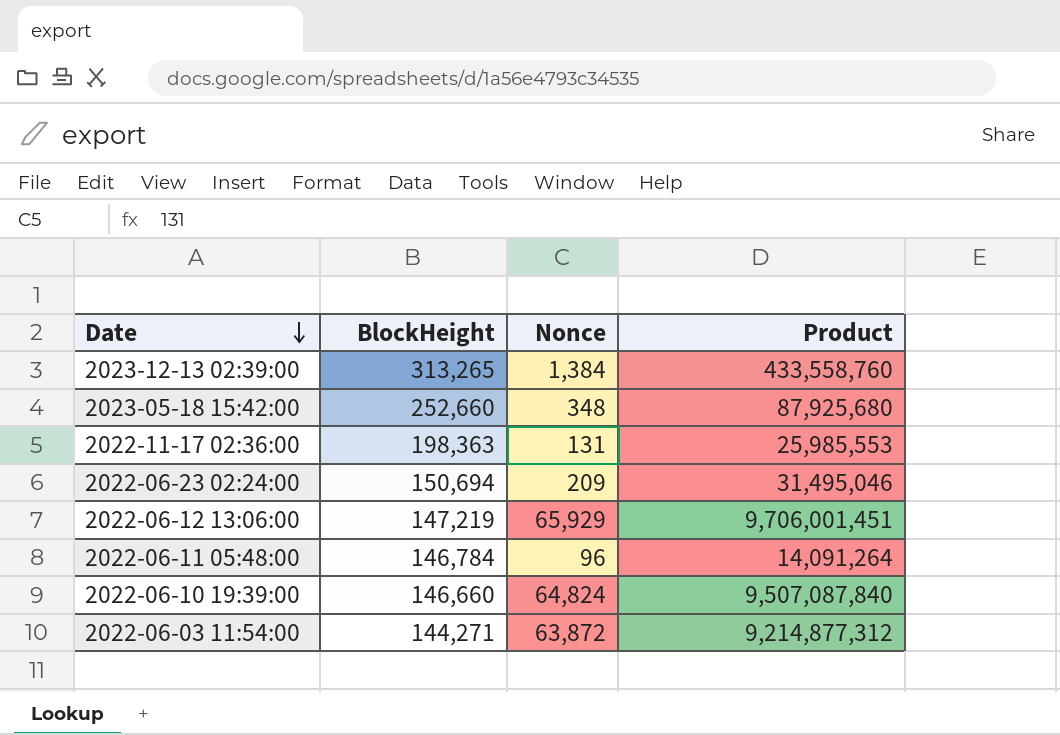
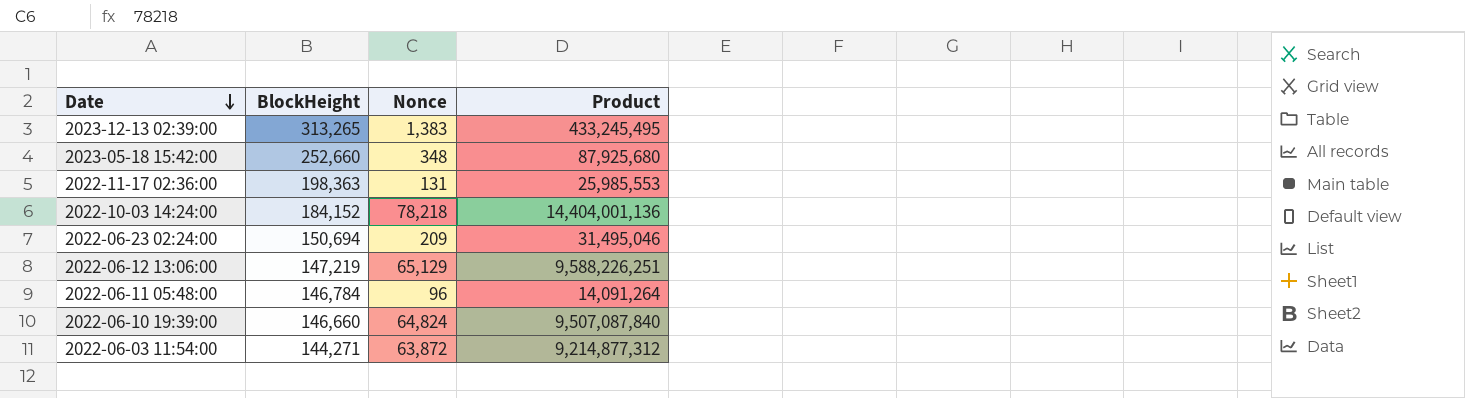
2023-12-13 02:39:00 | Nonce: 1,384 -> 1,383
2023-12-13 02:39:00 | Product: 433,558,760 -> 433,245,495
row 2022-10-03 14:24:00: none -> 184,152 | 78,218 | 14,404,001,136
2022-06-12 13:06:00 | Nonce: 65,929 -> 65,129
2022-06-12 13:06:00 | Product: 9,706,001,451 -> 9,588,226,251

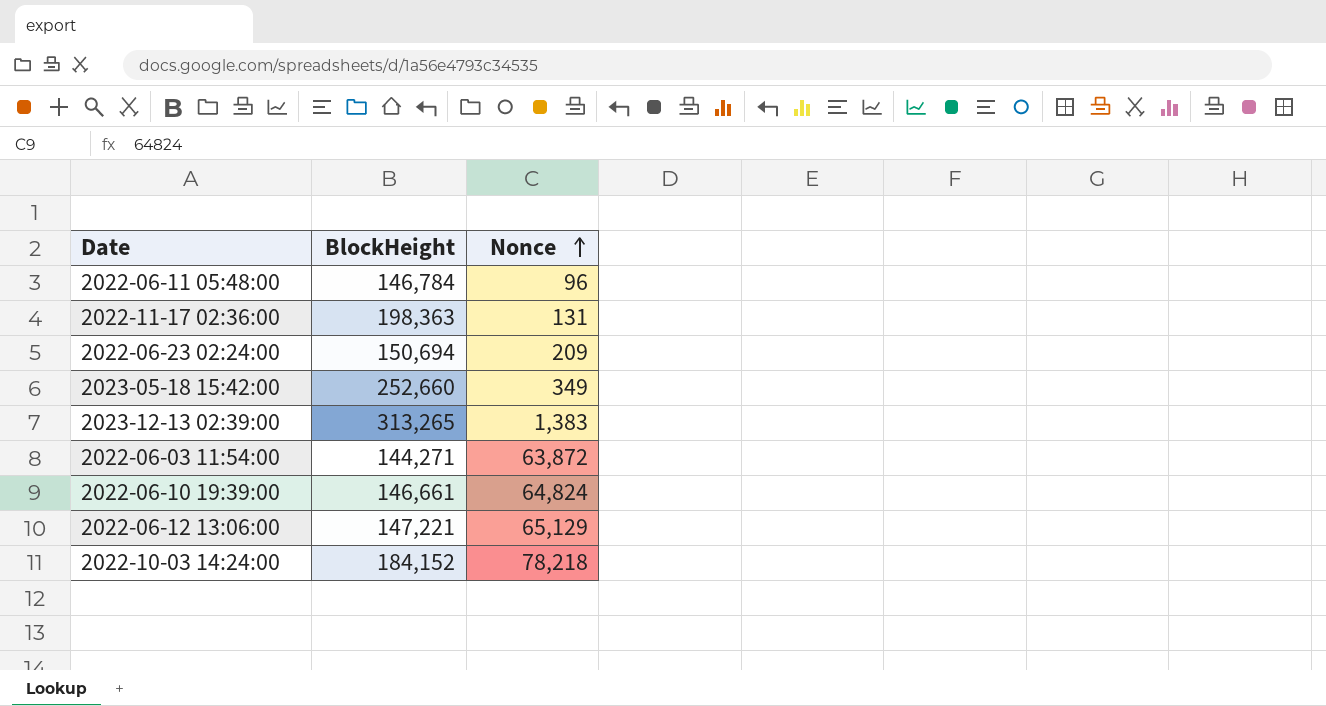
row order: Date descending -> Nonce ascending
column Product | formula: [BlockHeight] * [Nonce] -> none
2023-05-18 15:42:00 | Nonce: 348 -> 349
2022-06-10 19:39:00 | BlockHeight: 146,660 -> 146,661
2022-06-12 13:06:00 | BlockHeight: 147,219 -> 147,221

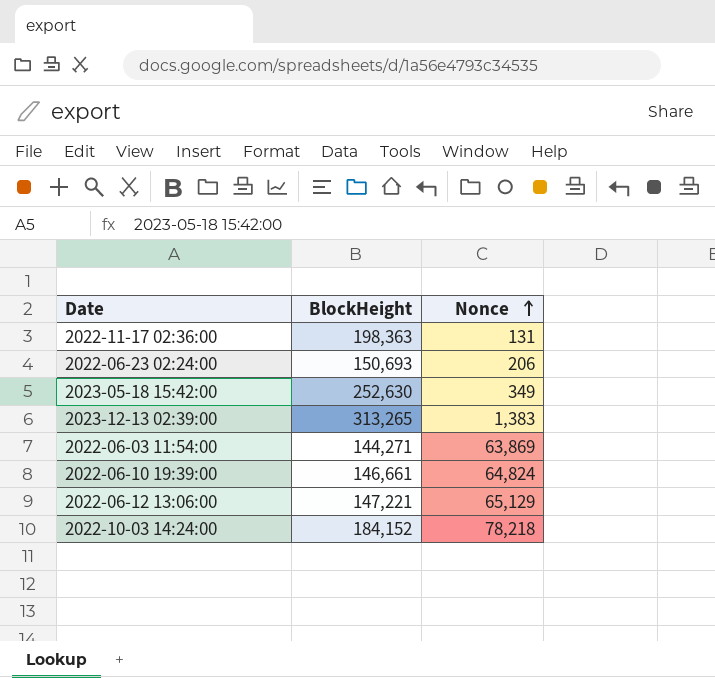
row 2022-06-11 05:48:00: 146,784 | 96 -> none
2022-06-23 02:24:00 | BlockHeight: 150,694 -> 150,693
2022-06-23 02:24:00 | Nonce: 209 -> 206
2023-05-18 15:42:00 | BlockHeight: 252,660 -> 252,630
2022-06-03 11:54:00 | Nonce: 63,872 -> 63,869

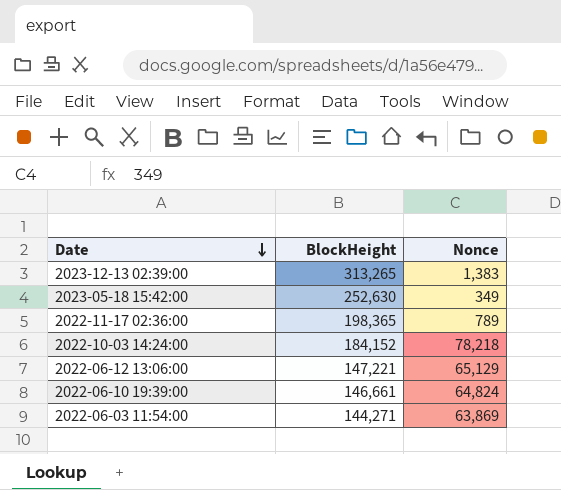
row order: Nonce ascending -> Date descending
row 2022-06-23 02:24:00: 150,693 | 206 -> none
2022-11-17 02:36:00 | BlockHeight: 198,363 -> 198,365
2022-11-17 02:36:00 | Nonce: 131 -> 789

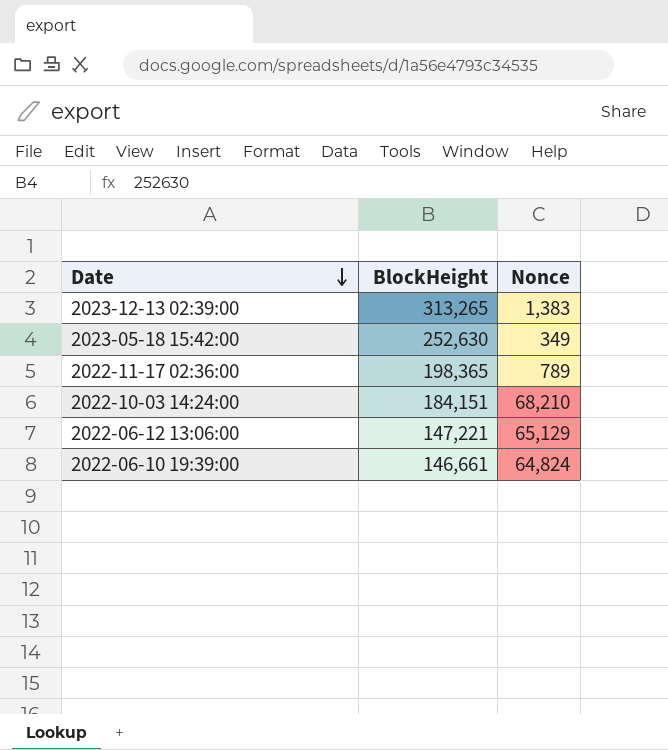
row 2022-06-03 11:54:00: 144,271 | 63,869 -> none
2022-10-03 14:24:00 | BlockHeight: 184,152 -> 184,151
2022-10-03 14:24:00 | Nonce: 78,218 -> 68,210

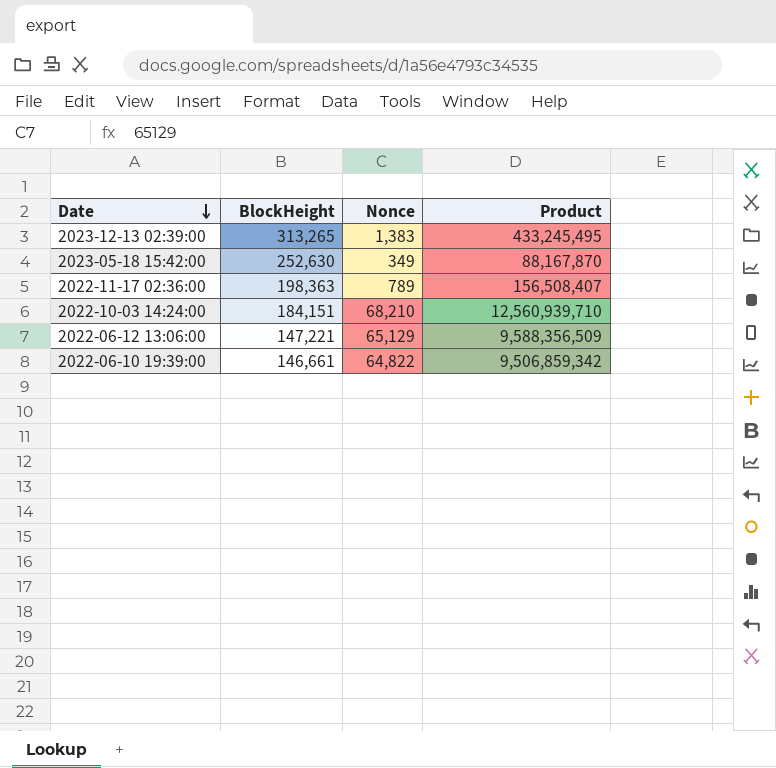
column Product | formula: none -> [BlockHeight] * [Nonce]
2022-11-17 02:36:00 | BlockHeight: 198,365 -> 198,363
2022-06-10 19:39:00 | Nonce: 64,824 -> 64,822

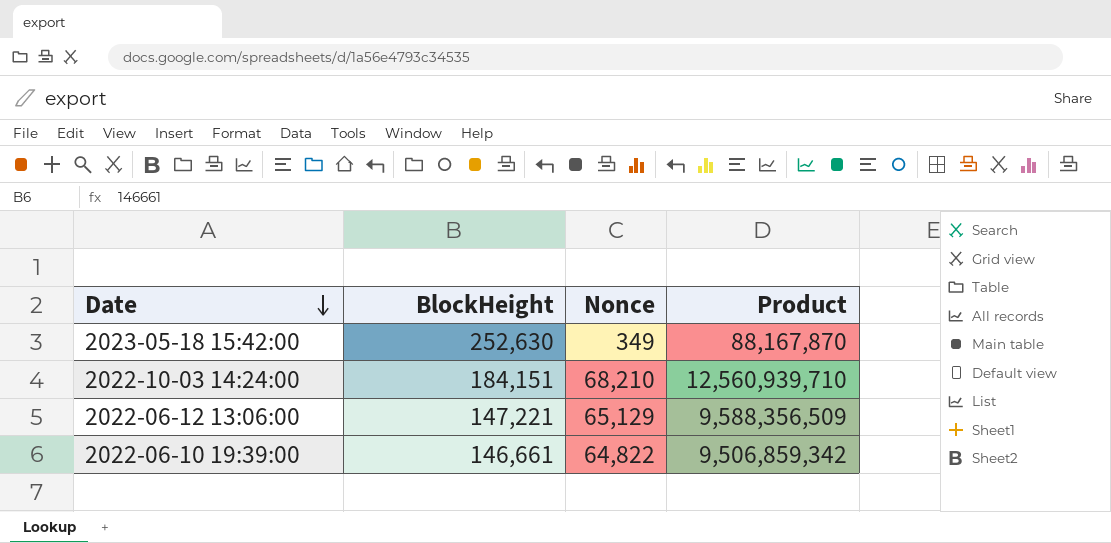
row 2023-12-13 02:39:00: 313,265 | 1,383 | 433,245,495 -> none
row 2022-11-17 02:36:00: 198,363 | 789 | 156,508,407 -> none

